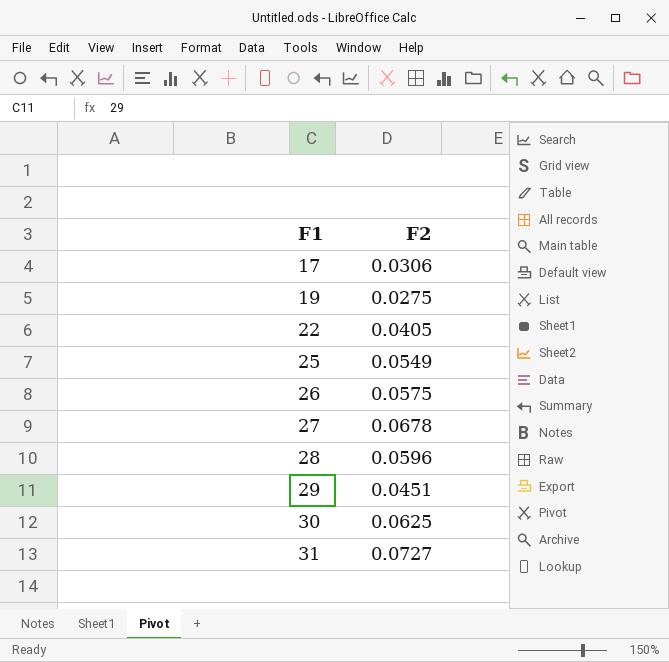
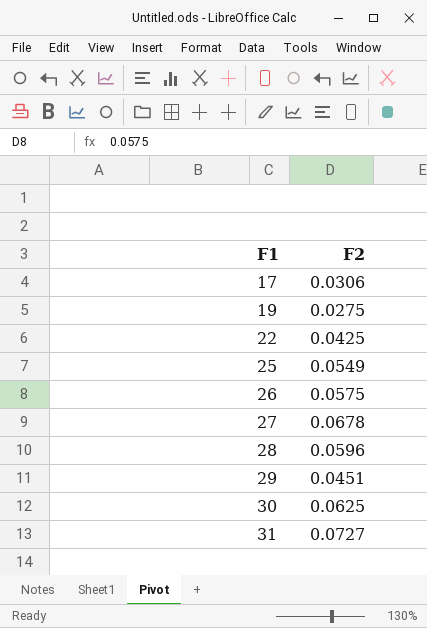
22 | F2: 0.0405 -> 0.0425

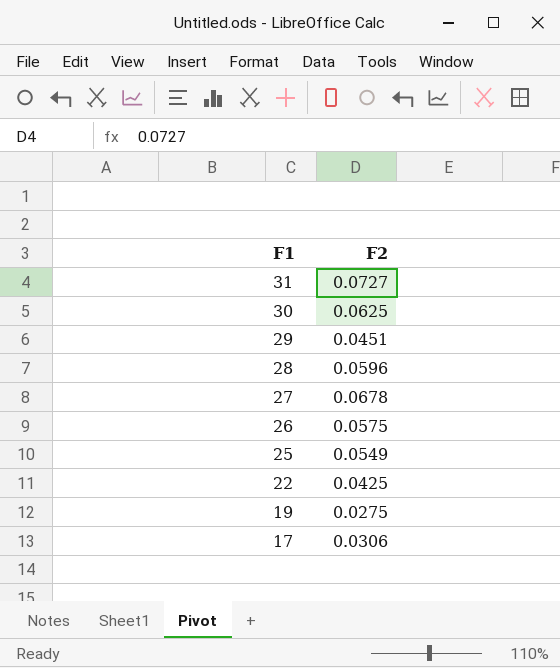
row order: F1 ascending -> F1 descending

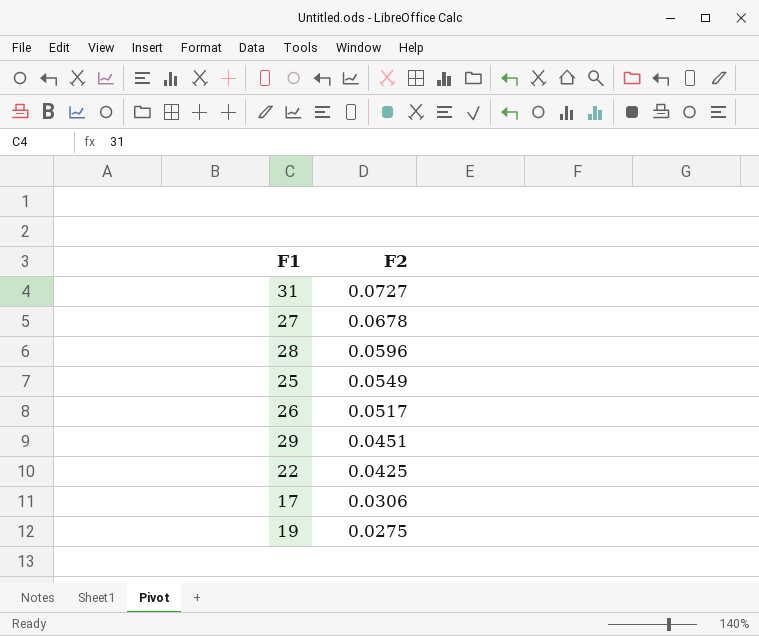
row order: F1 descending -> F2 descending
row 30: 0.0625 -> none
26 | F2: 0.0575 -> 0.0517

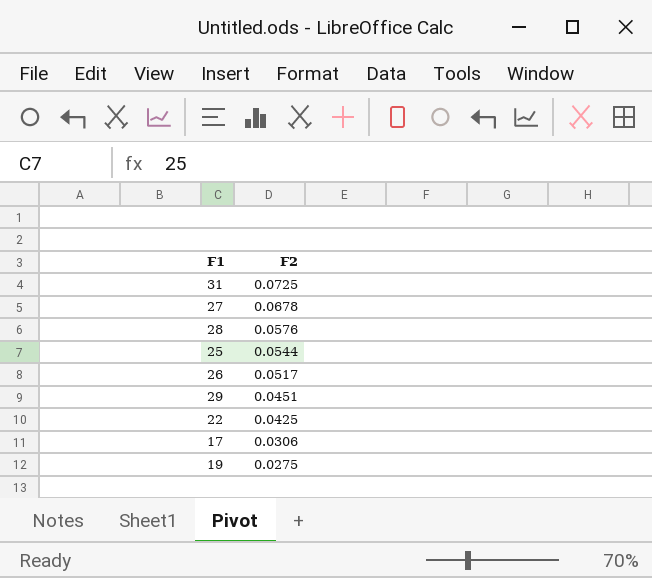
31 | F2: 0.0727 -> 0.0725
28 | F2: 0.0596 -> 0.0576
25 | F2: 0.0549 -> 0.0544

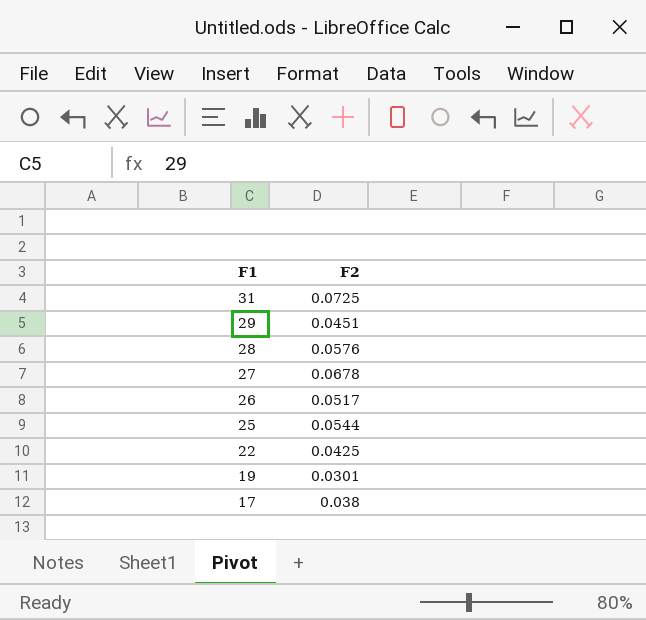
row order: F2 descending -> F1 descending
19 | F2: 0.0275 -> 0.0301
17 | F2: 0.0306 -> 0.038

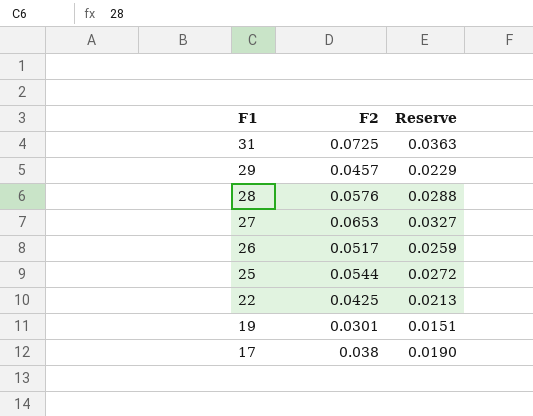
column Reserve | formula: none -> [F2] * 0.5
29 | F2: 0.0451 -> 0.0457
27 | F2: 0.0678 -> 0.0653

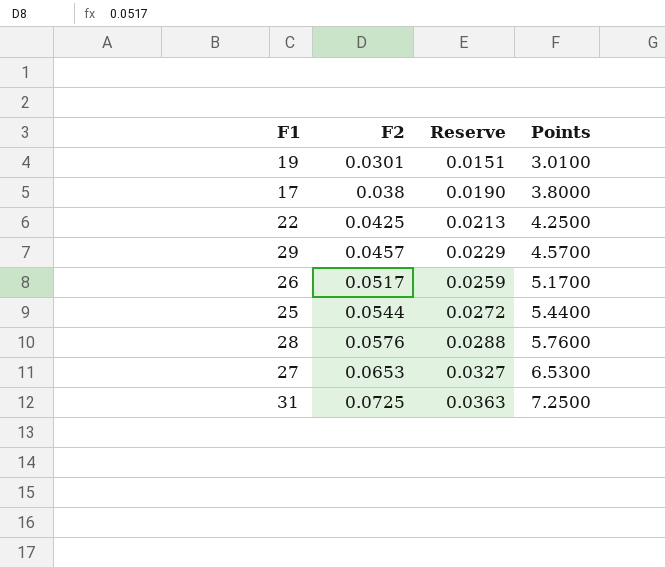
row order: F1 descending -> F2 ascending
column Points | formula: none -> [F2] * 100

